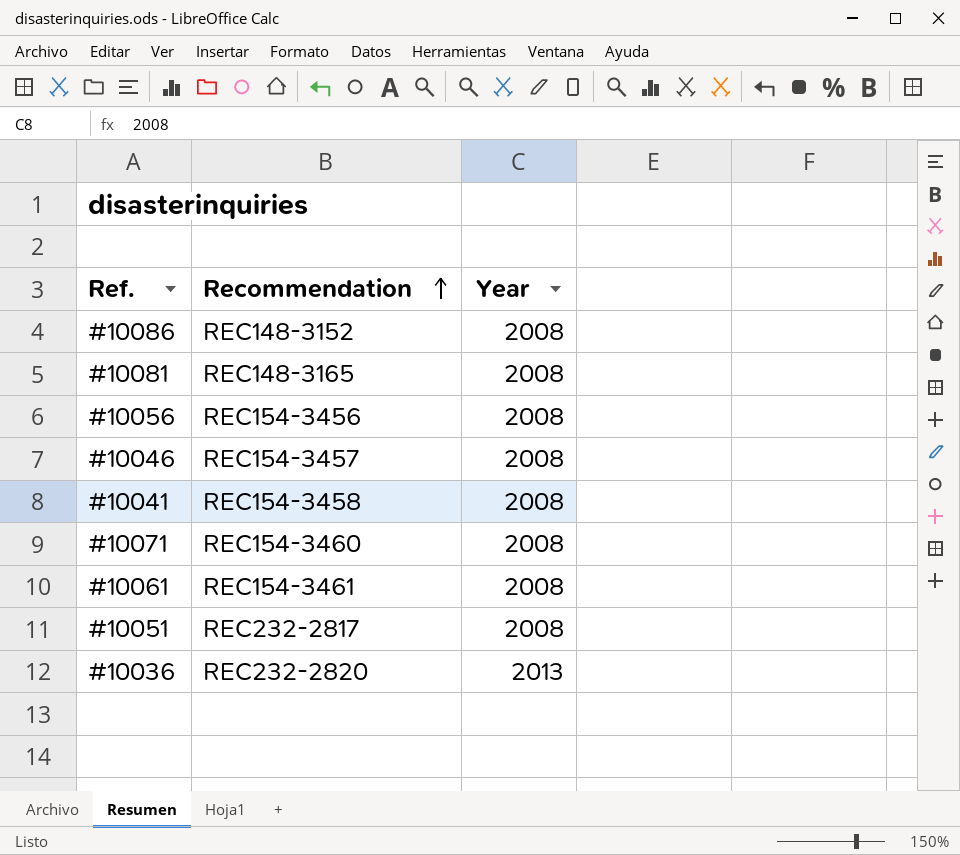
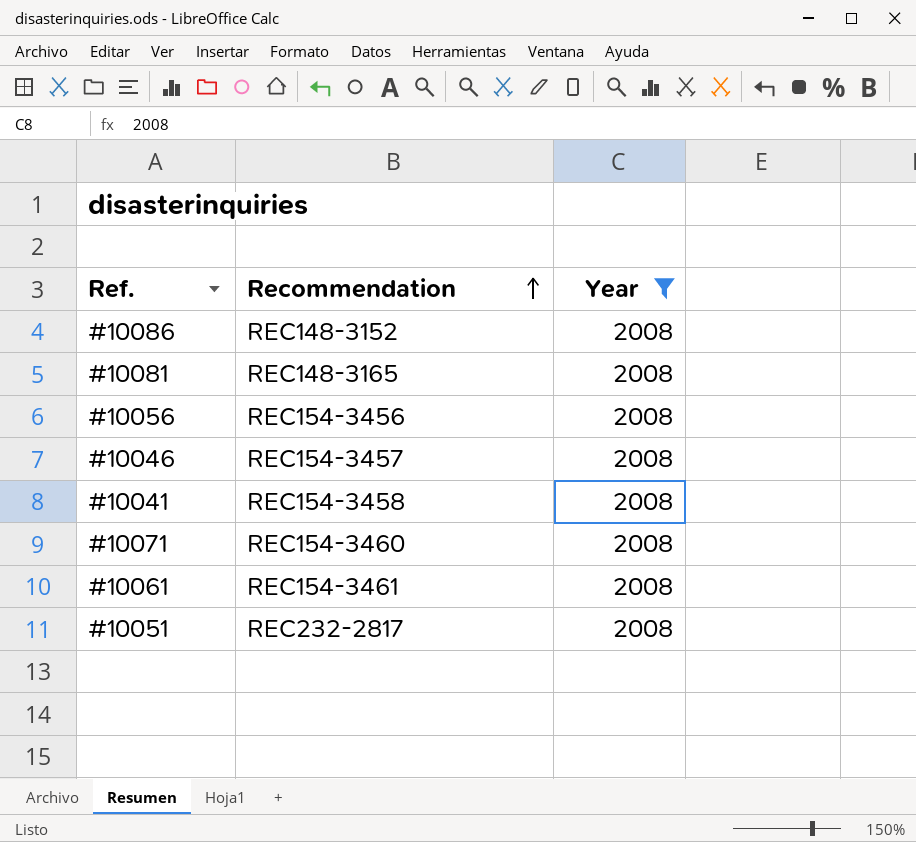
filter: none -> Year = 2008

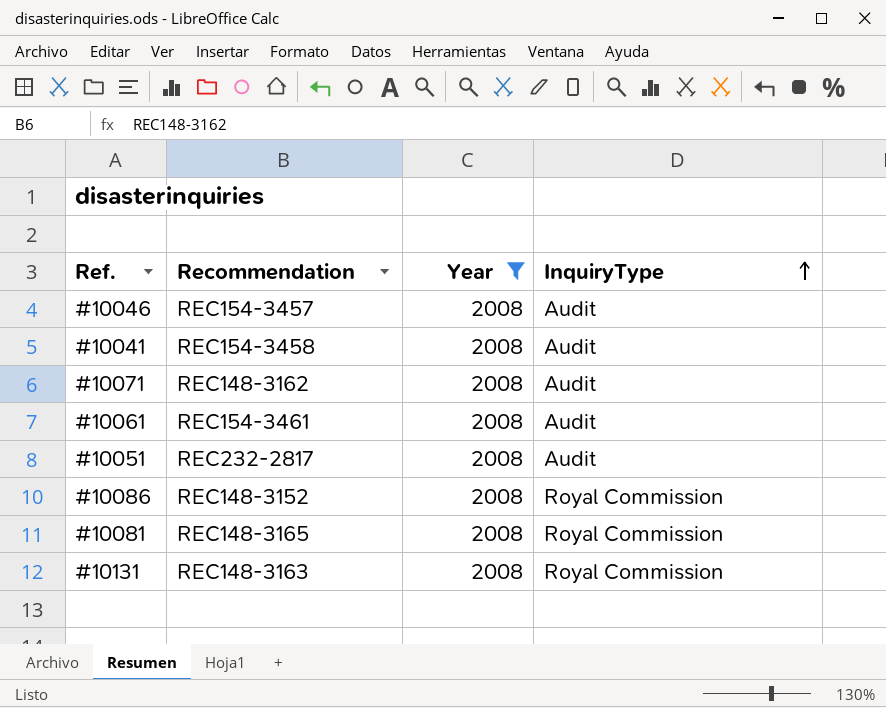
row order: Recommendation ascending -> InquiryType ascending
column InquiryType | position: none -> 4
row #10056: REC154-3456 | 2008 -> none
#10071 | Recommendation: REC154-3460 -> REC148-3162
row #10131: none -> REC148-3163 | 2008 | Royal Commission

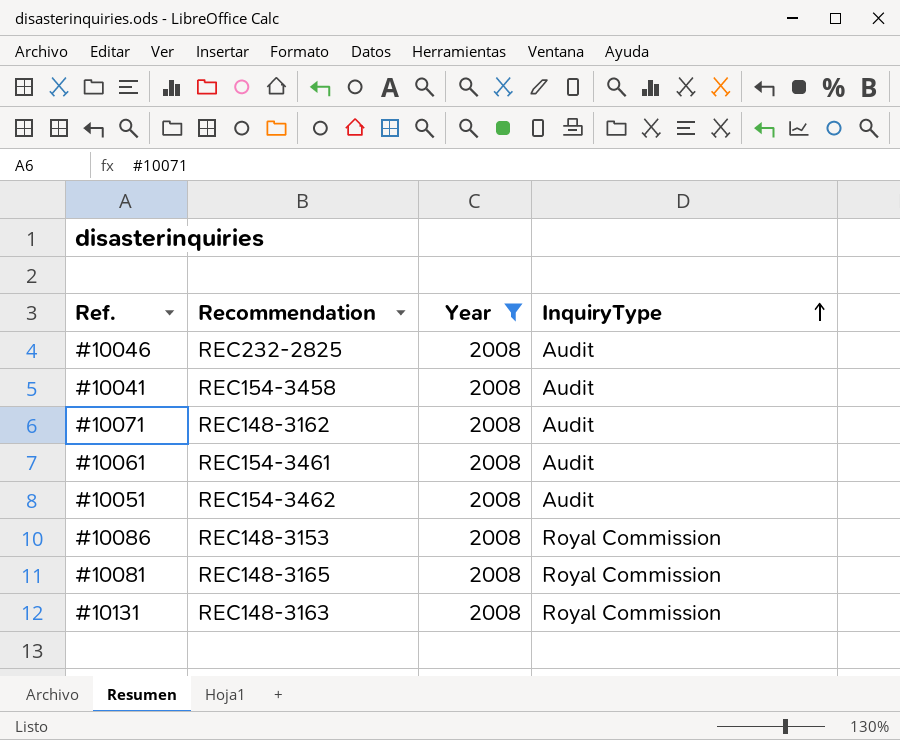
#10046 | Recommendation: REC154-3457 -> REC232-2825
#10051 | Recommendation: REC232-2817 -> REC154-3462
#10086 | Recommendation: REC148-3152 -> REC148-3153

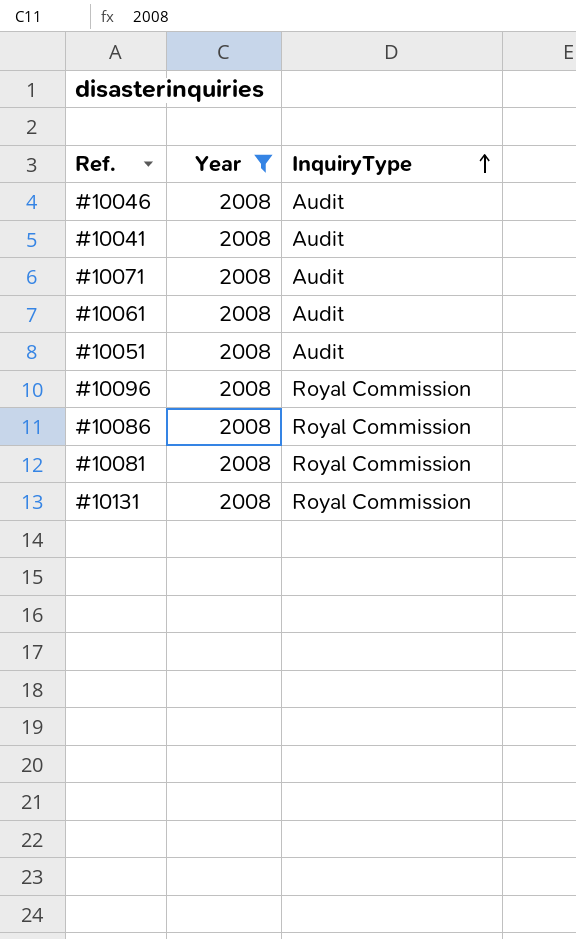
column Recommendation | position: 2 -> none
row #10096: none -> 2008 | Royal Commission

